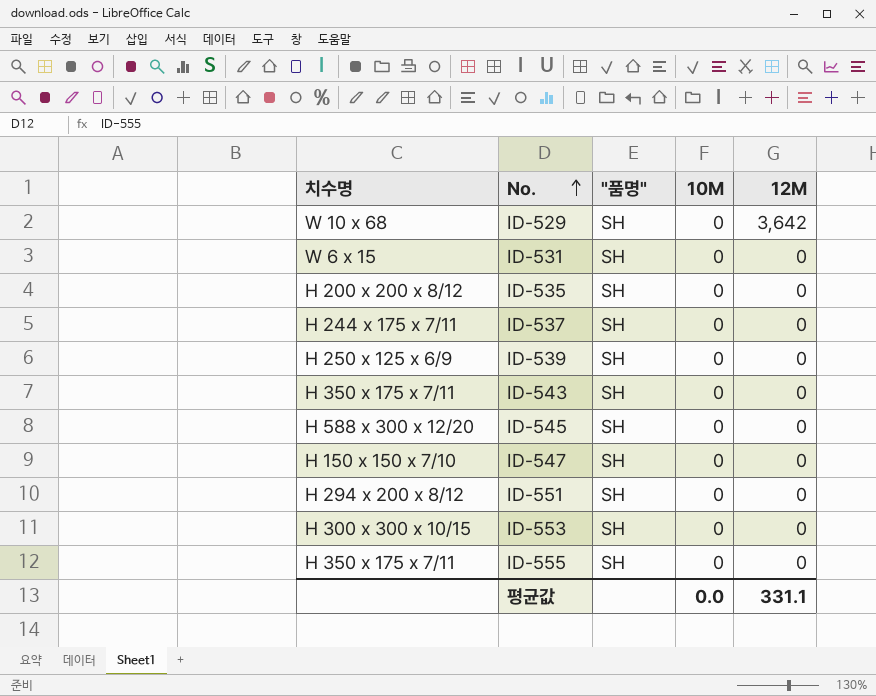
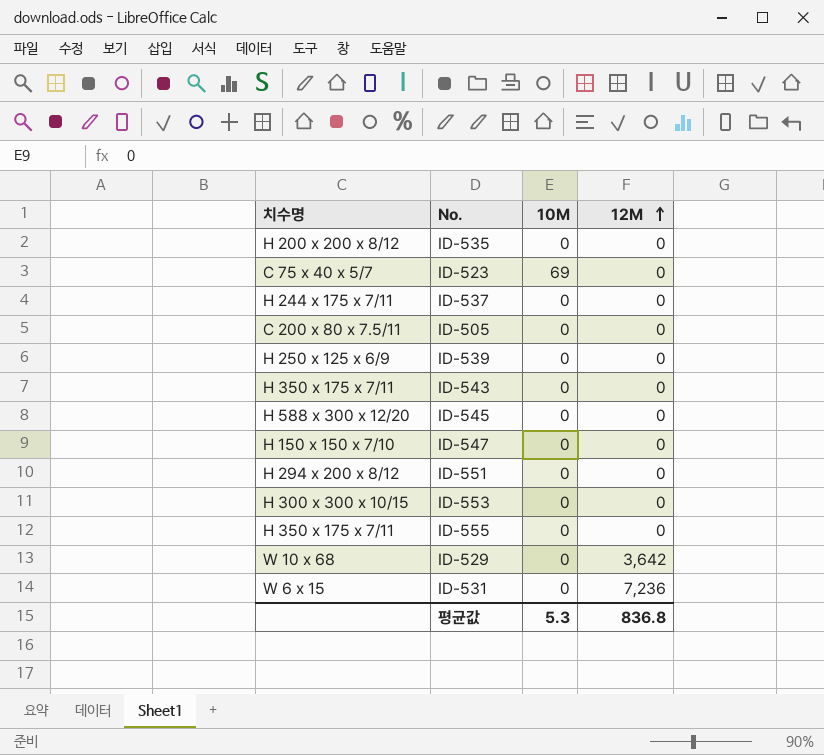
row order: No. ascending -> 12M ascending
column "품명" | position: 3 -> none
row ID-523: none -> C 75 x 40 x 5/7 | 69 | 0
row ID-505: none -> C 200 x 80 x 7.5/11 | 0 | 0
ID-531 | 12M: 0 -> 7,236
평균값 | 10M: 0.0 -> 5.3
평균값 | 12M: 331.1 -> 836.8

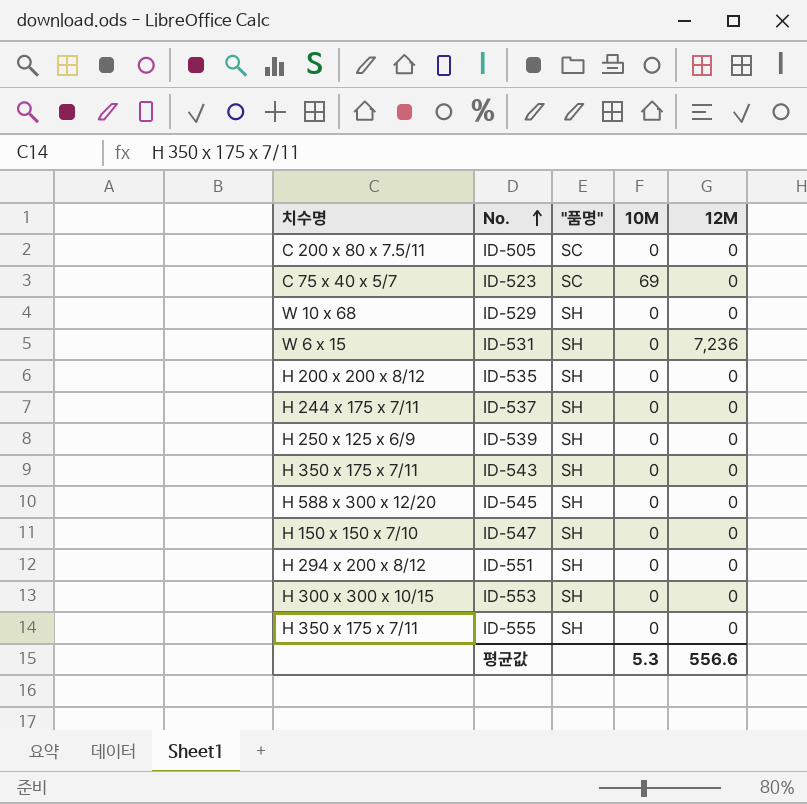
row order: 12M ascending -> No. ascending
column "품명" | position: none -> 3
ID-529 | 12M: 3,642 -> 0
평균값 | 12M: 836.8 -> 556.6

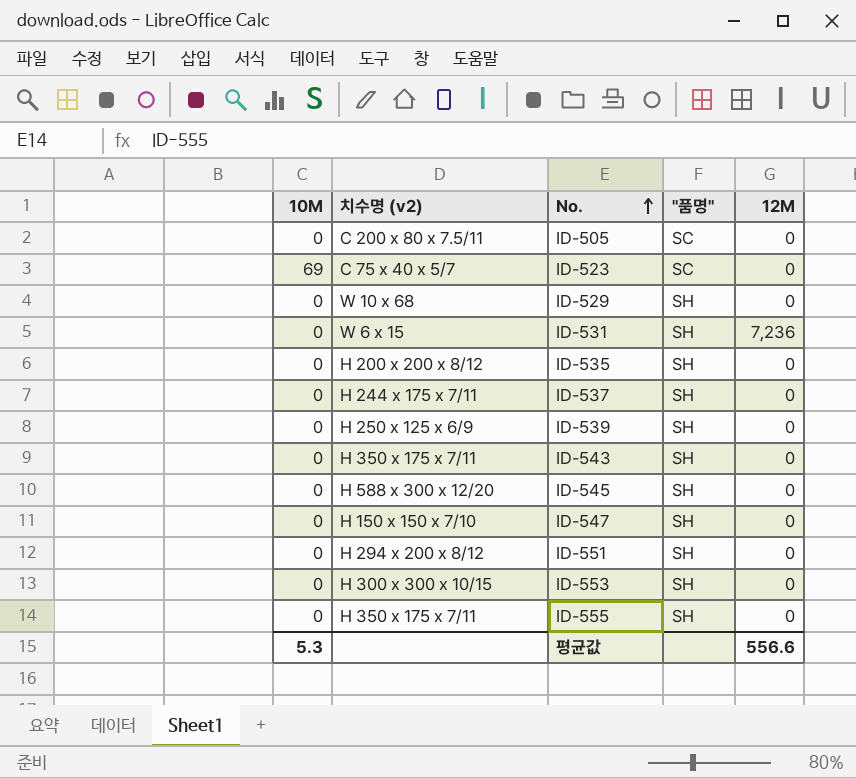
column 10M | position: 4 -> 1
column name: 치수명 -> 치수명 (v2)

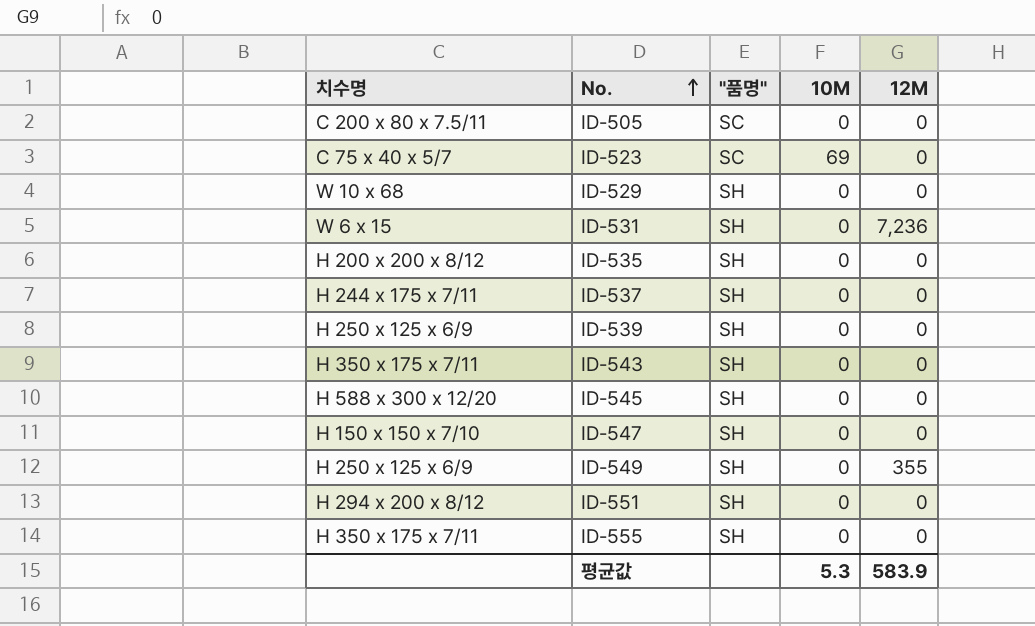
column name: 치수명 (v2) -> 치수명
column 10M | position: 1 -> 4
row ID-553: 0 | H 300 x 300 x 10/15 | SH | 0 -> none
row ID-549: none -> H 250 x 125 x 6/9 | SH | 0 | 355
평균값 | 12M: 556.6 -> 583.9

